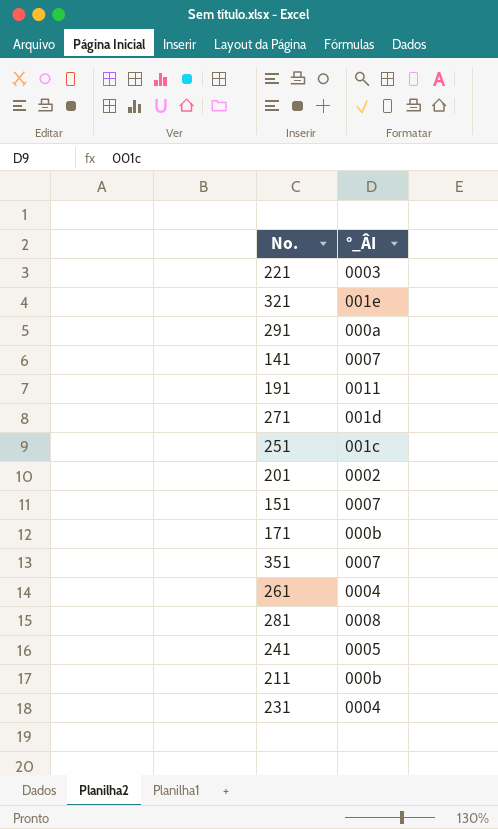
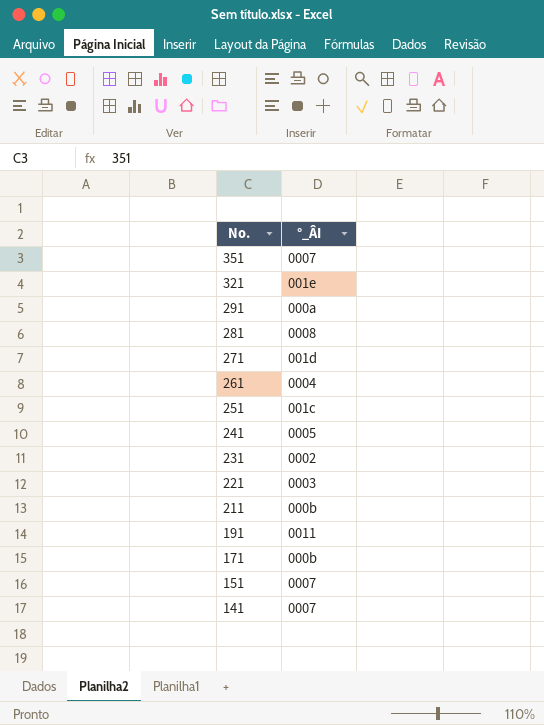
row order: none -> No. descending
row 201: 0002 -> none
231 | °_ÂI: 0004 -> 0002

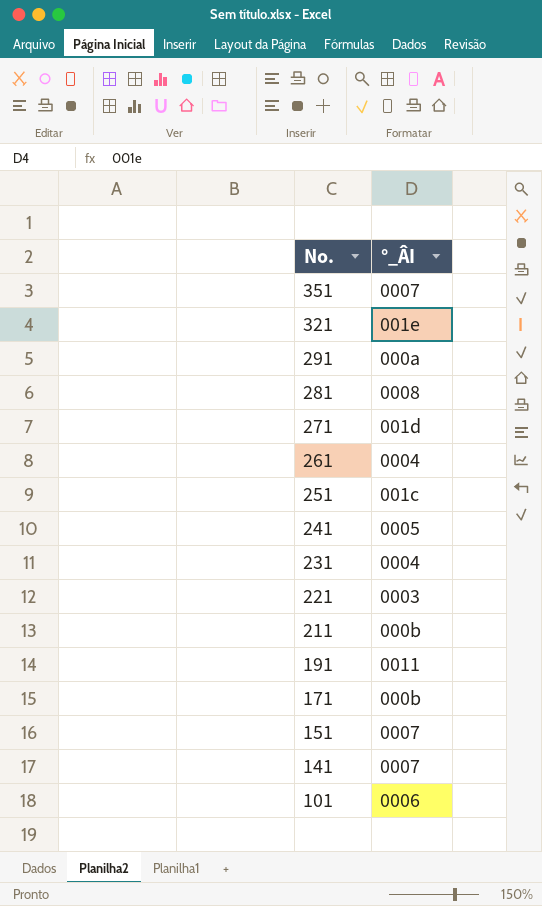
231 | °_ÂI: 0002 -> 0004
row 101: none -> 0006

